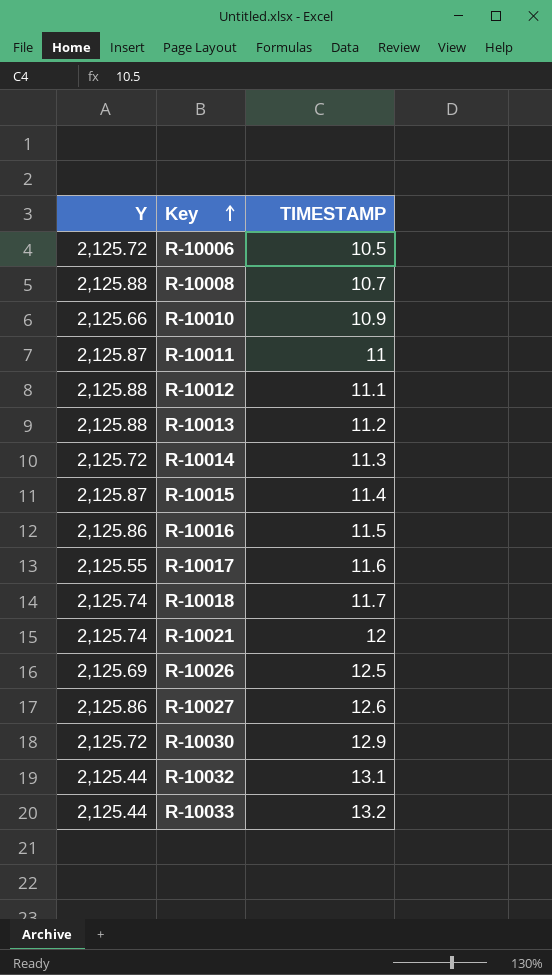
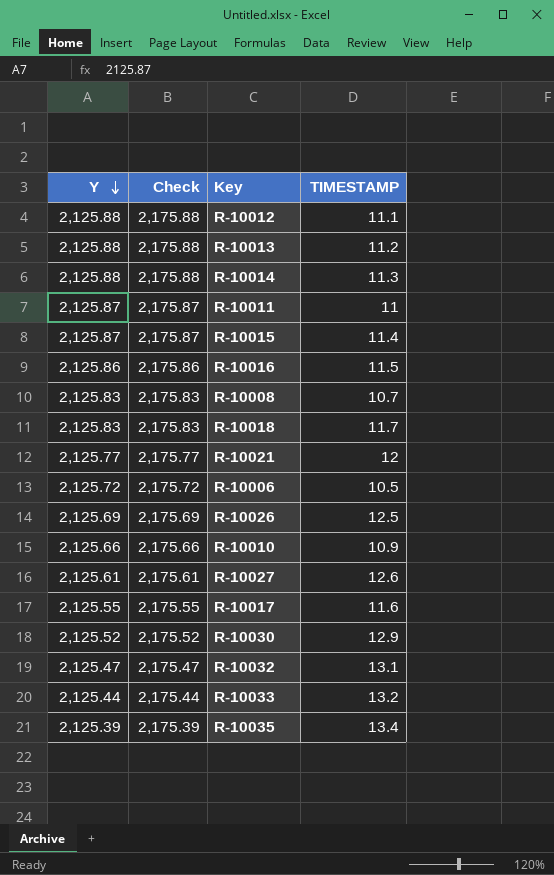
row order: Key ascending -> Y descending
column Check | formula: none -> [Y] + 50
R-10014 | Y: 2,125.72 -> 2,125.88
R-10008 | Y: 2,125.88 -> 2,125.83
R-10018 | Y: 2,125.74 -> 2,125.83
R-10021 | Y: 2,125.74 -> 2,125.77
R-10027 | Y: 2,125.86 -> 2,125.61
R-10030 | Y: 2,125.72 -> 2,125.52
R-10032 | Y: 2,125.44 -> 2,125.47
row R-10035: none -> 2,125.39 | 2,175.39 | 13.4

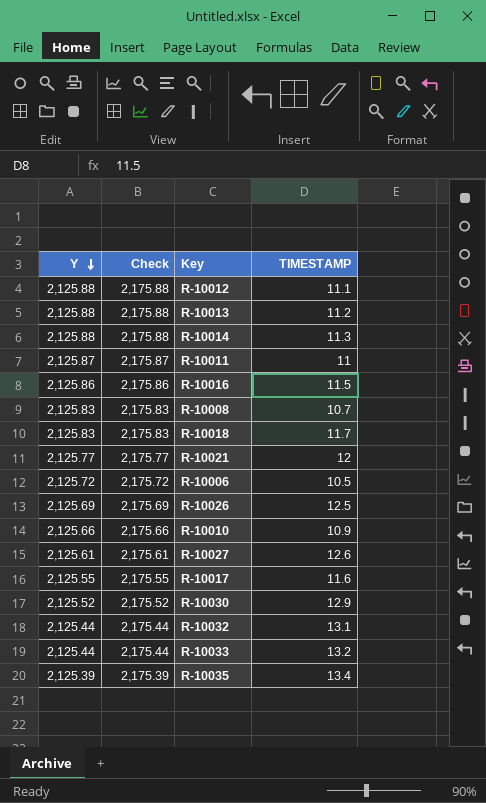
row R-10015: 2,125.87 | 2,175.87 | 11.4 -> none
R-10032 | Y: 2,125.47 -> 2,125.44
R-10032 | Check: 2,175.47 -> 2,175.44

